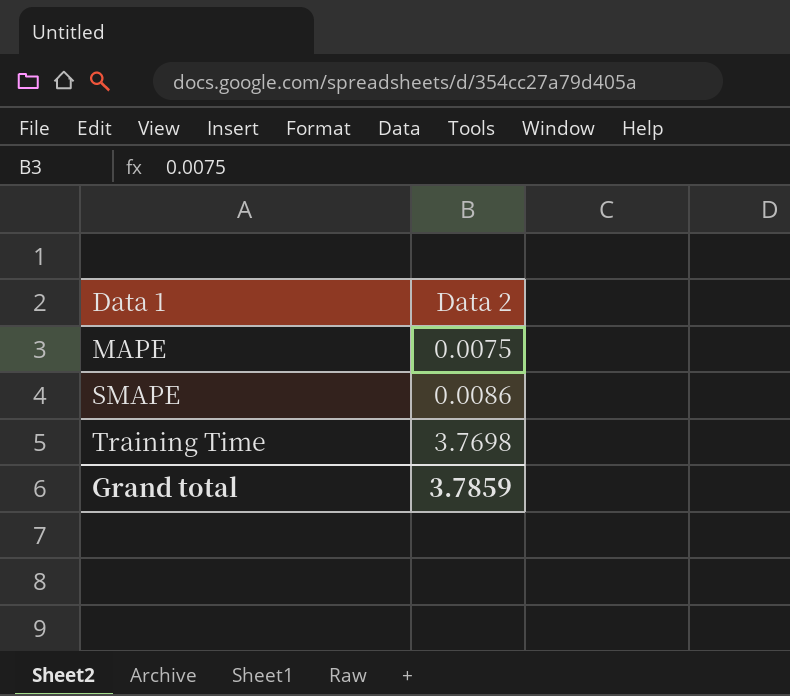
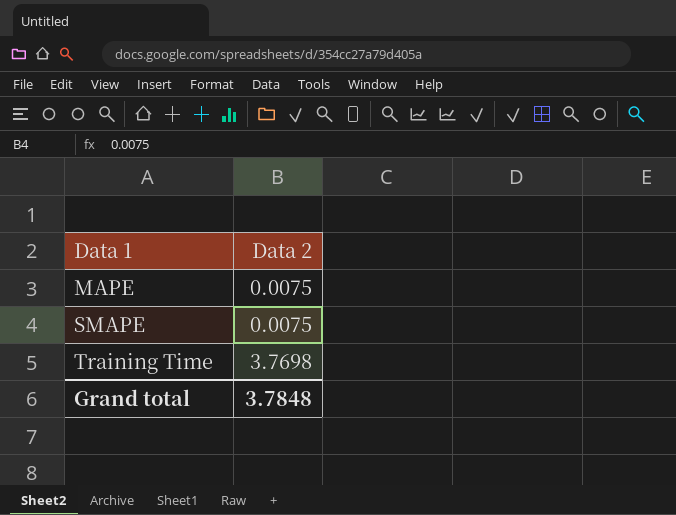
SMAPE | Data 2: 0.0086 -> 0.0075
Grand total | Data 2: 3.7859 -> 3.7848

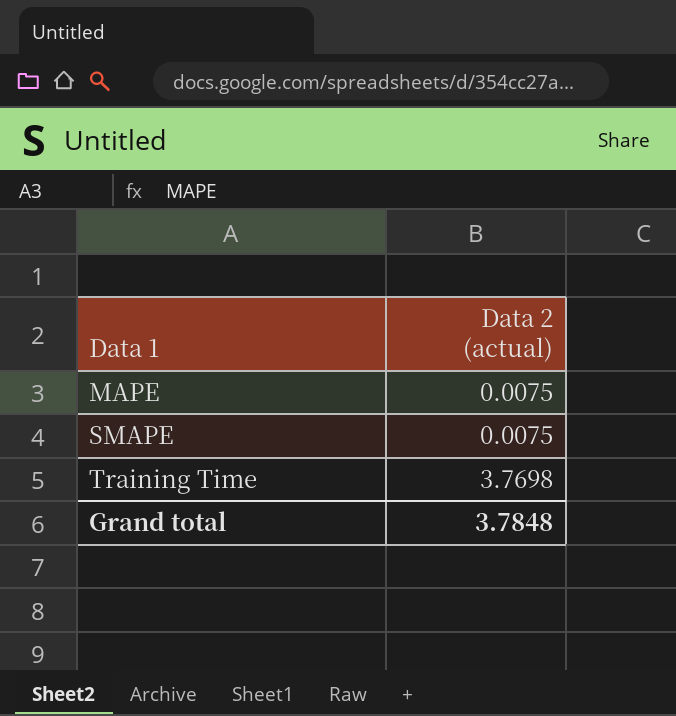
column name: Data 2 -> Data 2 (actual)

